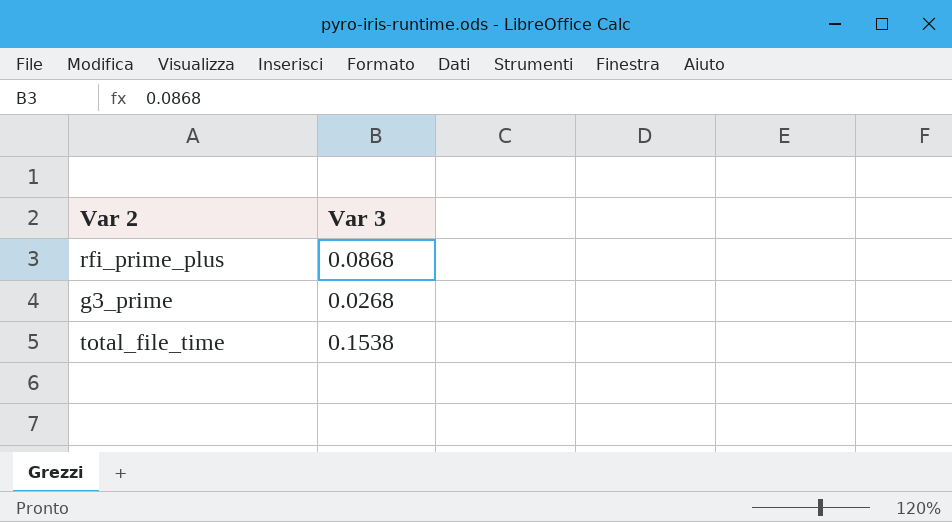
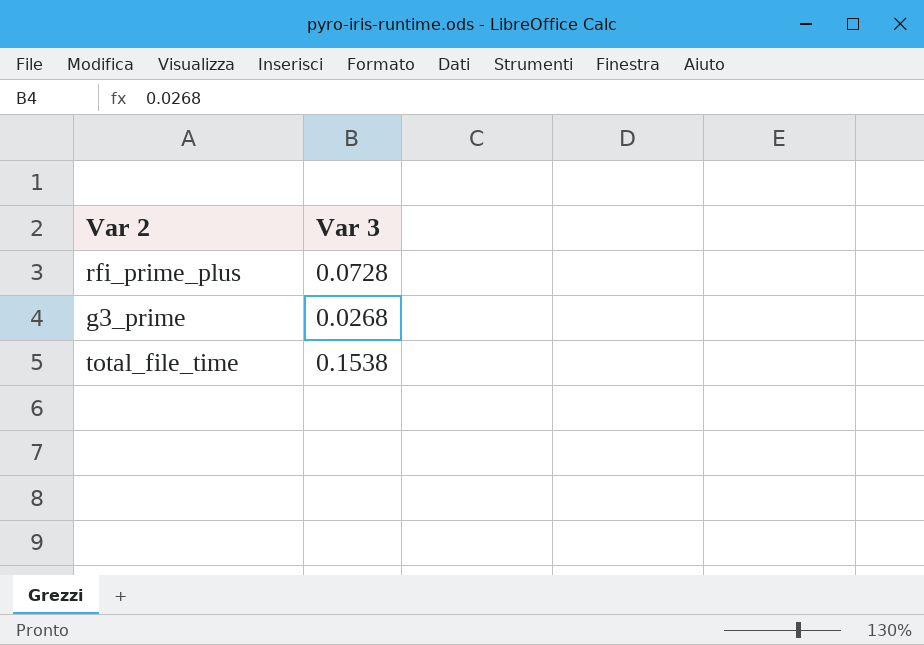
rfi_prime_plus | Var 3: 0.0868 -> 0.0728

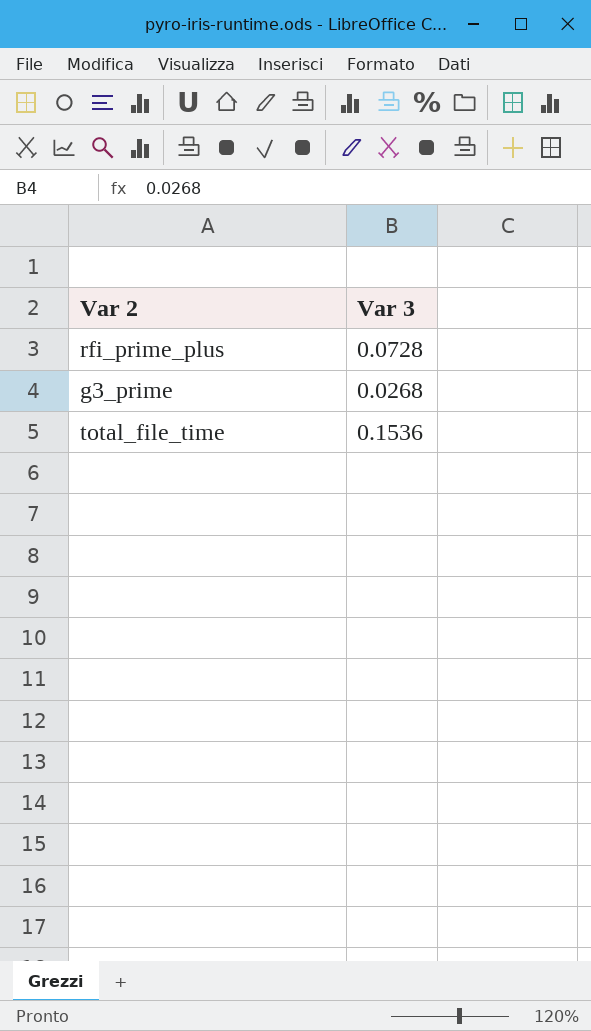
total_file_time | Var 3: 0.1538 -> 0.1536

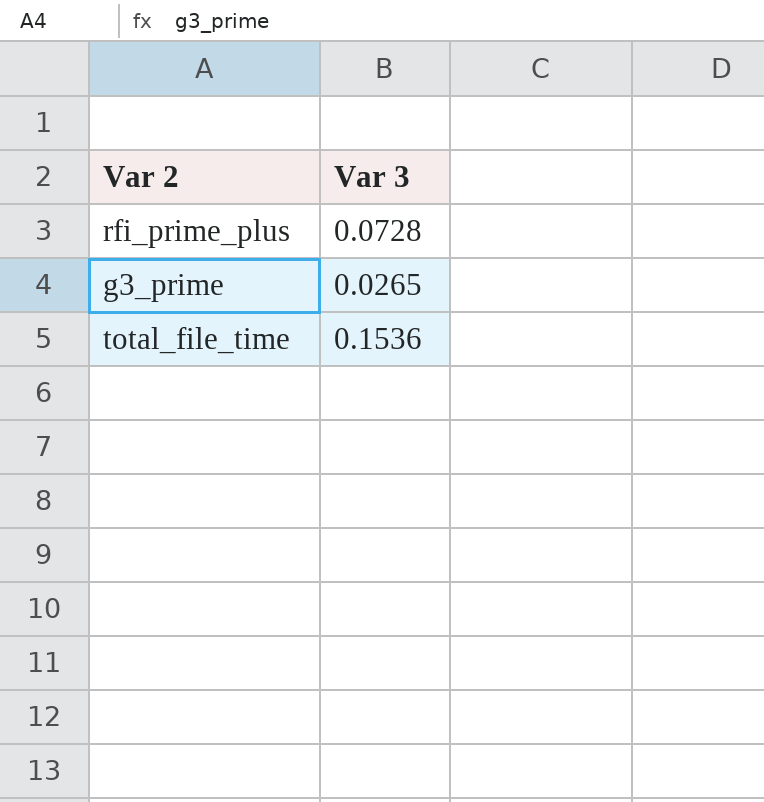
g3_prime | Var 3: 0.0268 -> 0.0265

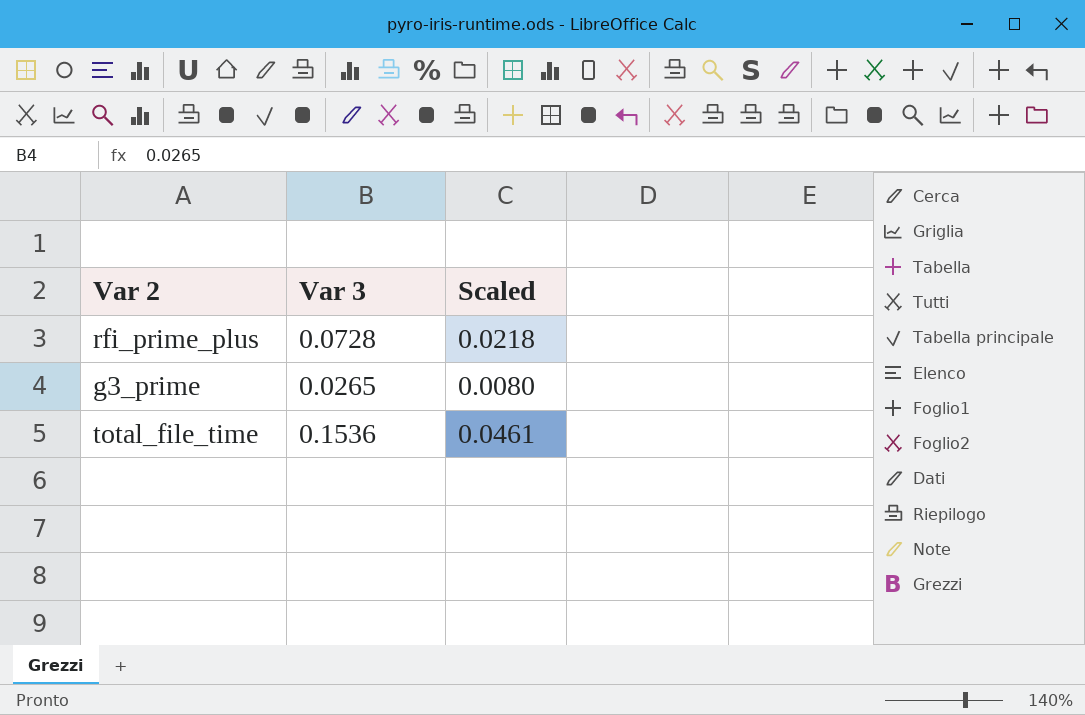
column Scaled | formula: none -> [Var 3] * 0.3

